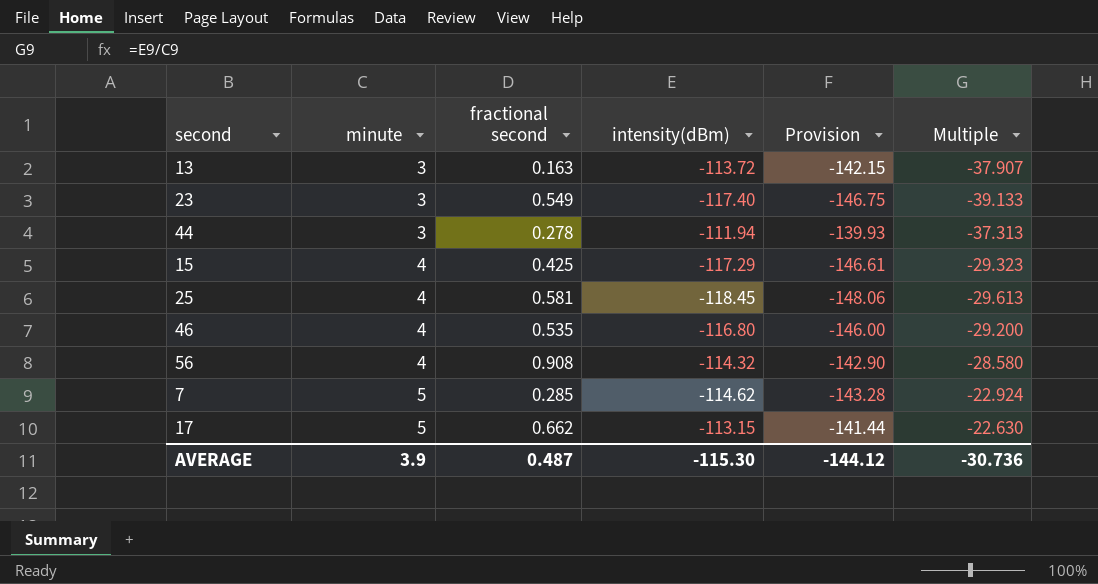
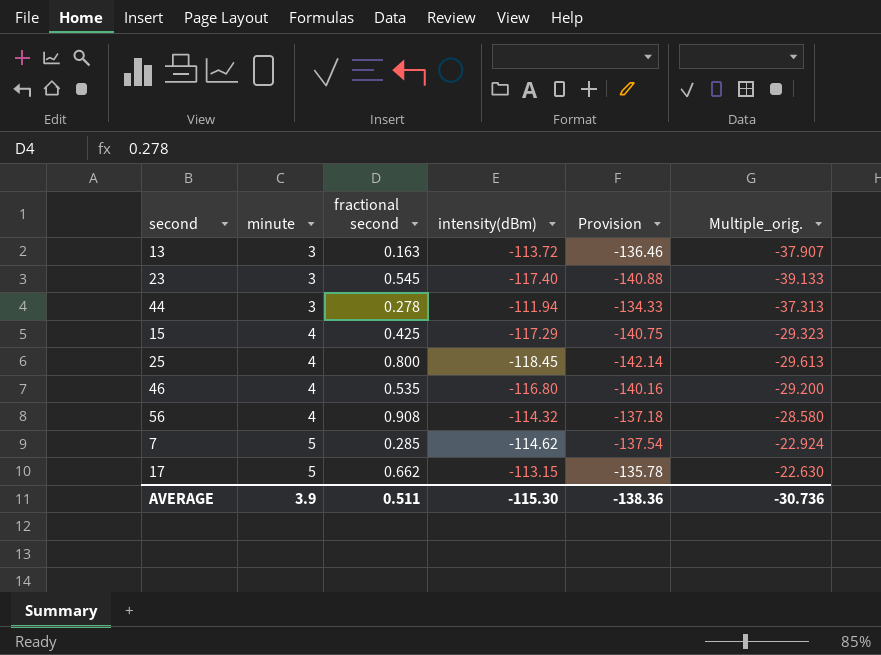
column Provision | formula: [intensity(dBm)] * 1.25 -> [intensity(dBm)] * 1.2
column name: Multiple -> Multiple_orig.
23 | fractional second: 0.549 -> 0.545
25 | fractional second: 0.581 -> 0.800
AVERAGE | fractional second: 0.487 -> 0.511
AVERAGE | Provision: -144.12 -> -138.36

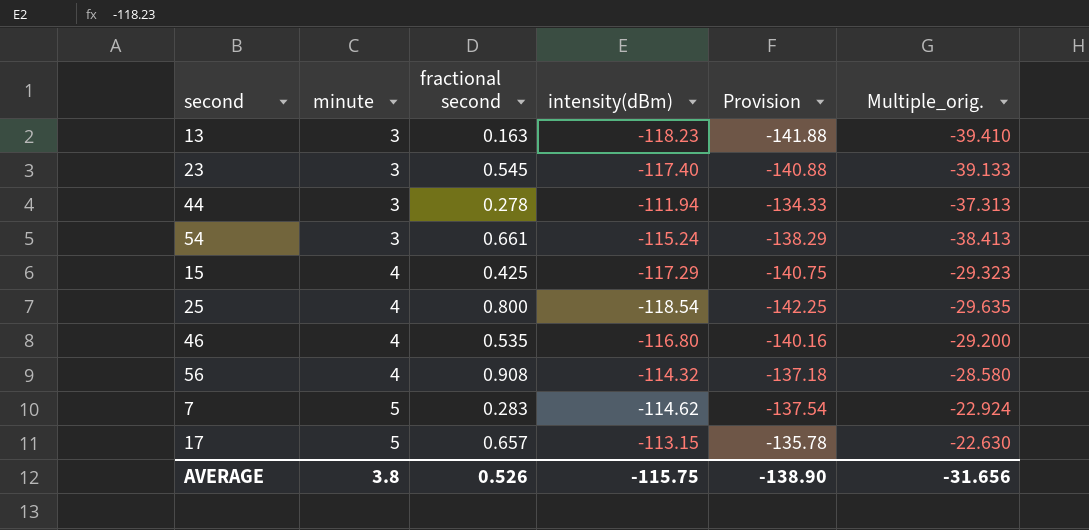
13 | intensity(dBm): -113.72 -> -118.23
13 | Provision: -136.46 -> -141.88
13 | Multiple_orig.: -37.907 -> -39.410
row 54: none -> 3 | 0.661 | -115.24 | -138.29 | -38.413
25 | intensity(dBm): -118.45 -> -118.54
25 | Provision: -142.14 -> -142.25
25 | Multiple_orig.: -29.613 -> -29.635
7 | fractional second: 0.285 -> 0.283
17 | fractional second: 0.662 -> 0.657
AVERAGE | minute: 3.9 -> 3.8
AVERAGE | fractional second: 0.511 -> 0.526
AVERAGE | intensity(dBm): -115.30 -> -115.75
AVERAGE | Provision: -138.36 -> -138.90
AVERAGE | Multiple_orig.: -30.736 -> -31.656

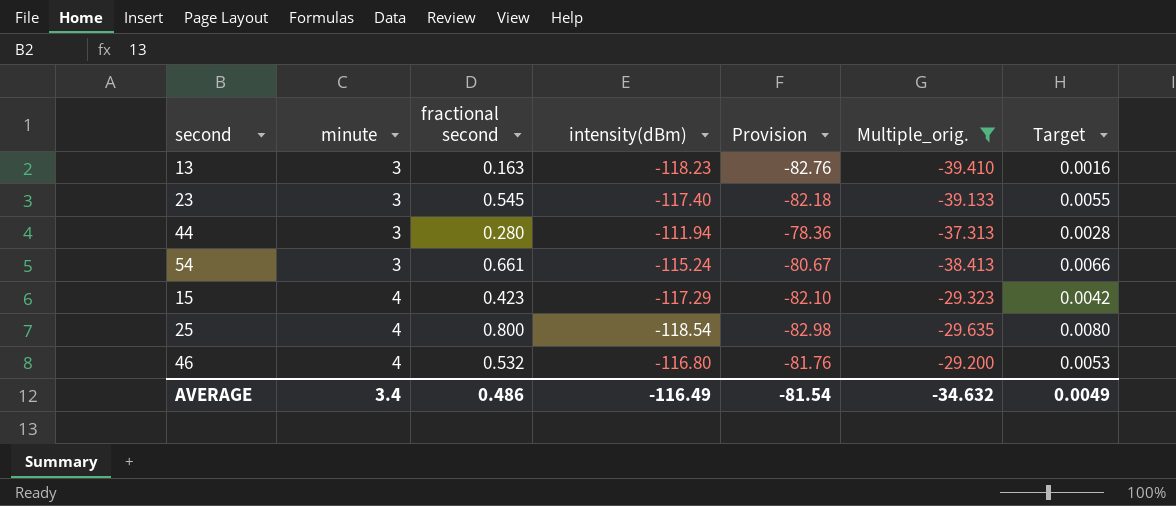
filter: none -> Multiple_orig. <= -29.200
column Provision | formula: [intensity(dBm)] * 1.2 -> [intensity(dBm)] * 0.7
column Target | formula: none -> [fractional second] * 0.01
44 | fractional second: 0.278 -> 0.280
15 | fractional second: 0.425 -> 0.423
46 | fractional second: 0.535 -> 0.532
AVERAGE | minute: 3.8 -> 3.4
AVERAGE | fractional second: 0.526 -> 0.486
AVERAGE | intensity(dBm): -115.75 -> -116.49
AVERAGE | Provision: -138.90 -> -81.54
AVERAGE | Multiple_orig.: -31.656 -> -34.632

